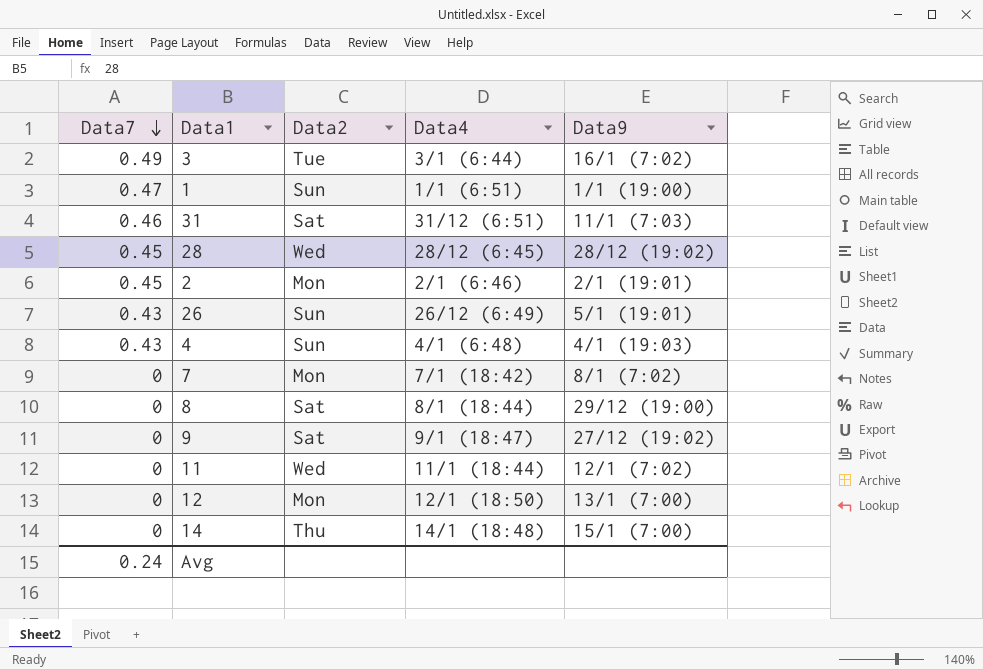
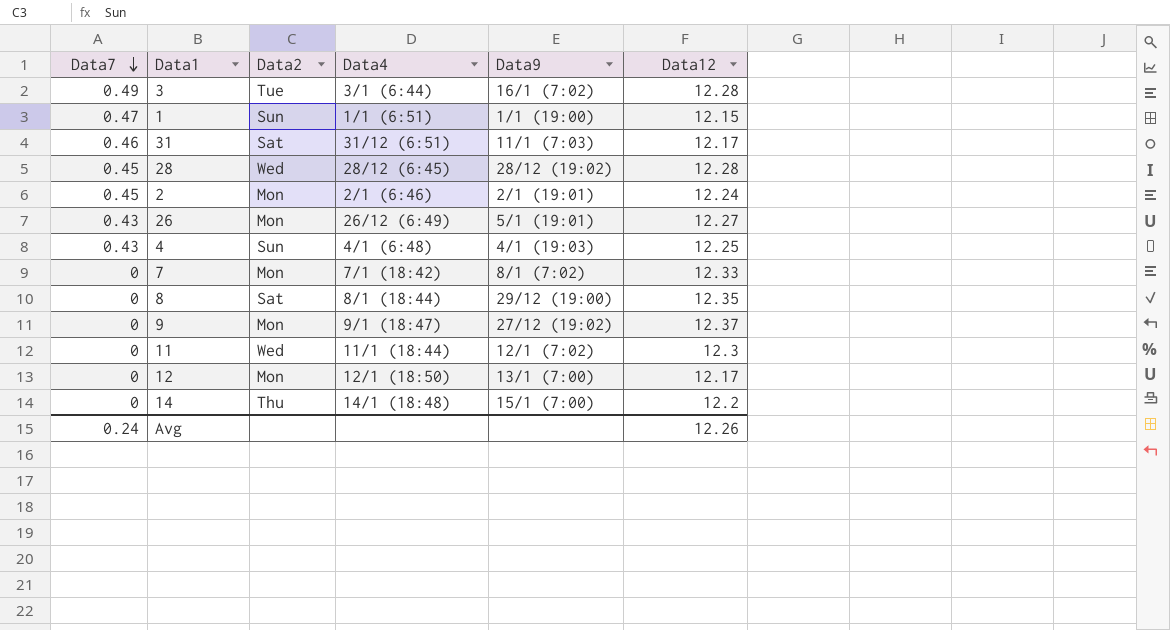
column Data12 | position: none -> 6
26 | Data2: Sun -> Mon
9 | Data2: Sat -> Mon

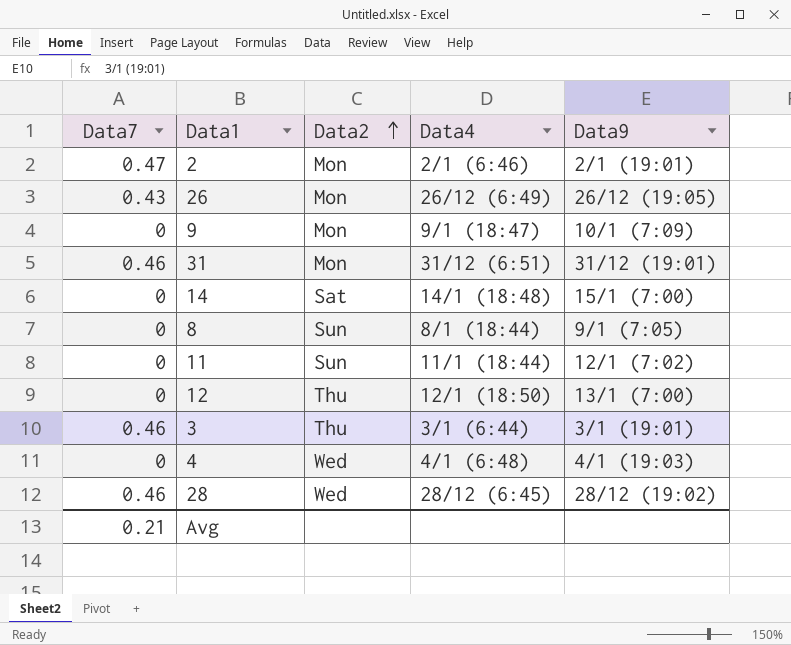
row order: Data7 descending -> Data2 ascending
column Data12 | position: 6 -> none
row 1: 0.47 | Sun | 1/1 (6:51) | 1/1 (19:00) | 12.15 -> none
row 7: 0 | Mon | 7/1 (18:42) | 8/1 (7:02) | 12.33 -> none
2 | Data7: 0.45 -> 0.47
26 | Data9: 5/1 (19:01) -> 26/12 (19:05)
9 | Data9: 27/12 (19:02) -> 10/1 (7:09)
31 | Data2: Sat -> Mon
31 | Data9: 11/1 (7:03) -> 31/12 (19:01)
14 | Data2: Thu -> Sat
8 | Data2: Sat -> Sun
8 | Data9: 29/12 (19:00) -> 9/1 (7:05)
11 | Data2: Wed -> Sun
12 | Data2: Mon -> Thu
3 | Data7: 0.49 -> 0.46
3 | Data2: Tue -> Thu
3 | Data9: 16/1 (7:02) -> 3/1 (19:01)
4 | Data7: 0.43 -> 0
4 | Data2: Sun -> Wed
28 | Data7: 0.45 -> 0.46
Avg | Data7: 0.24 -> 0.21

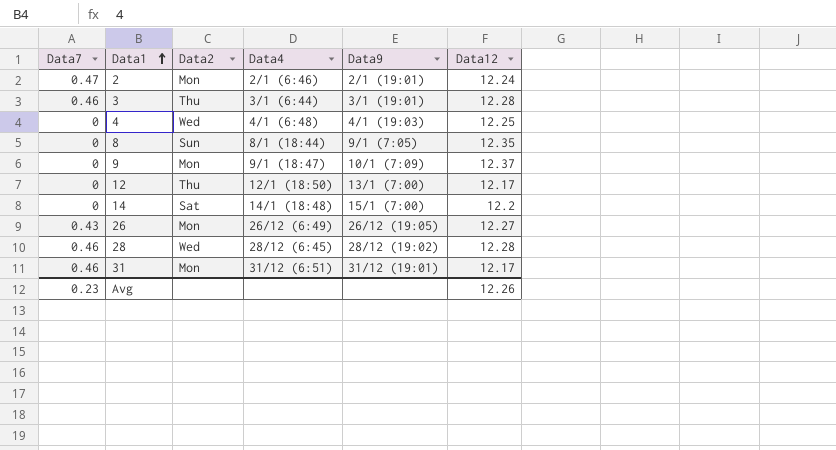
row order: Data2 ascending -> Data1 ascending
column Data12 | position: none -> 6
row 11: 0 | Sun | 11/1 (18:44) | 12/1 (7:02) -> none
Avg | Data7: 0.21 -> 0.23

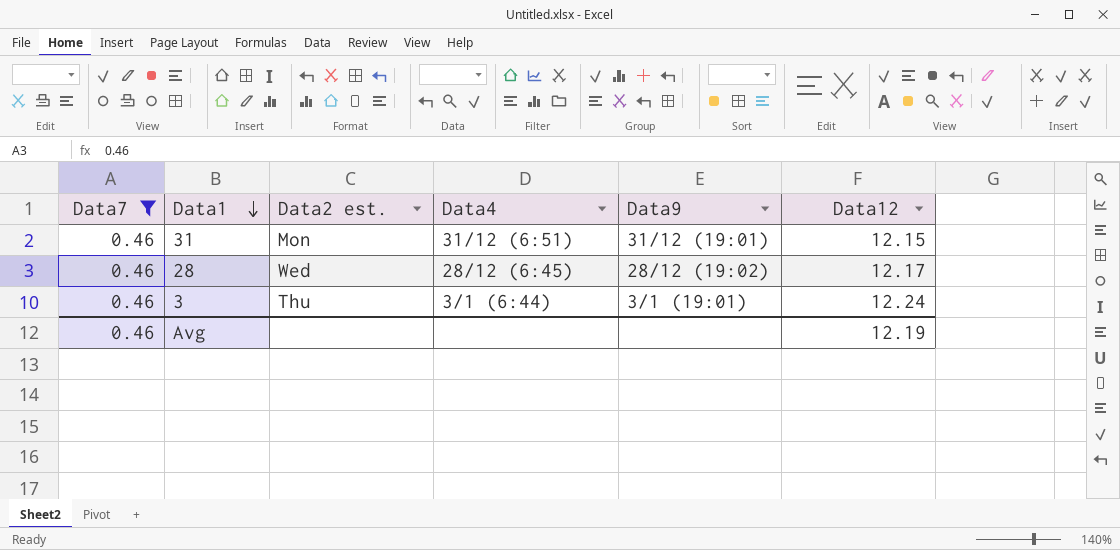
filter: none -> Data7 = 0.46
row order: Data1 ascending -> Data1 descending
column name: Data2 -> Data2 est.
31 | Data12: 12.17 -> 12.15
28 | Data12: 12.28 -> 12.17
3 | Data12: 12.28 -> 12.24
Avg | Data7: 0.23 -> 0.46
Avg | Data12: 12.26 -> 12.19

